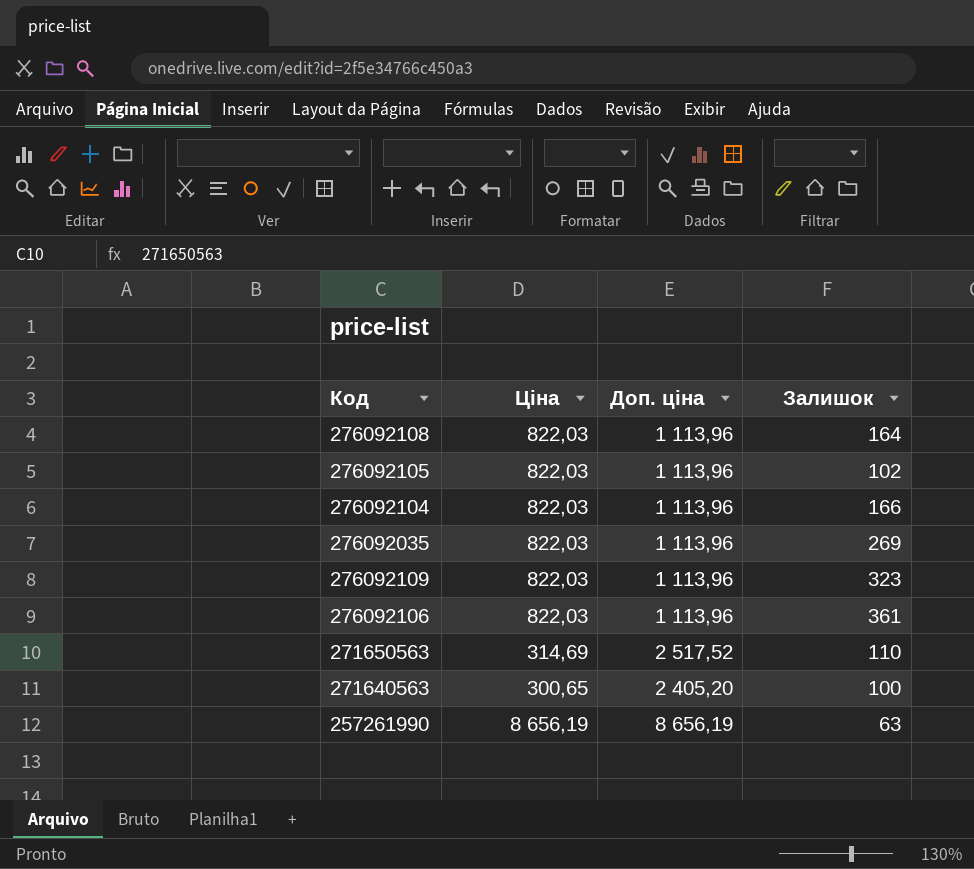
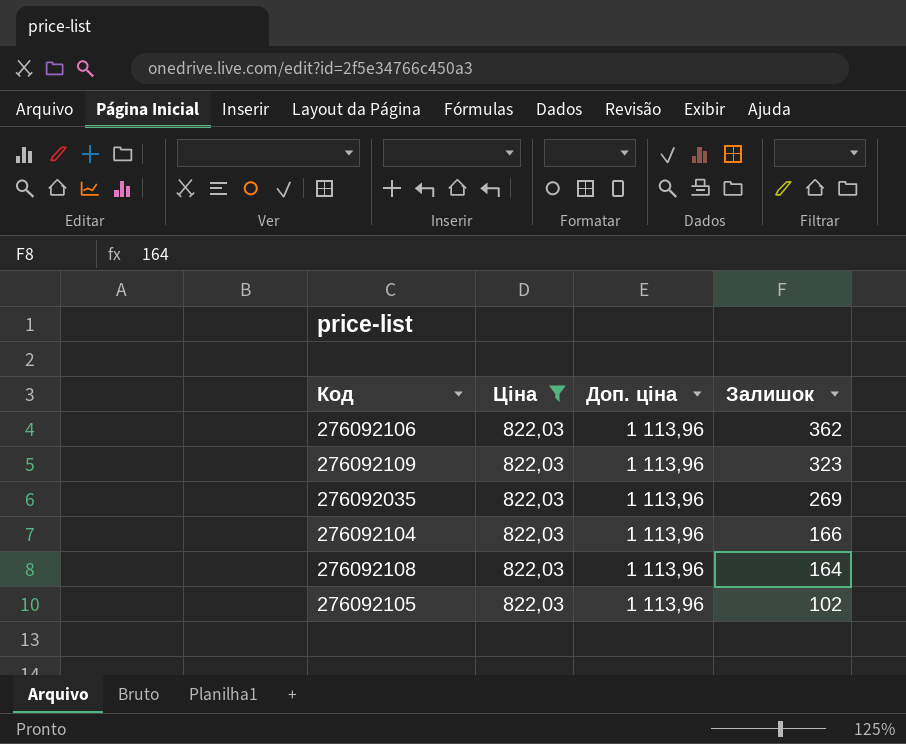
filter: none -> Ціна = 822,03
row order: none -> Залишок descending
276092106 | Залишок: 361 -> 362

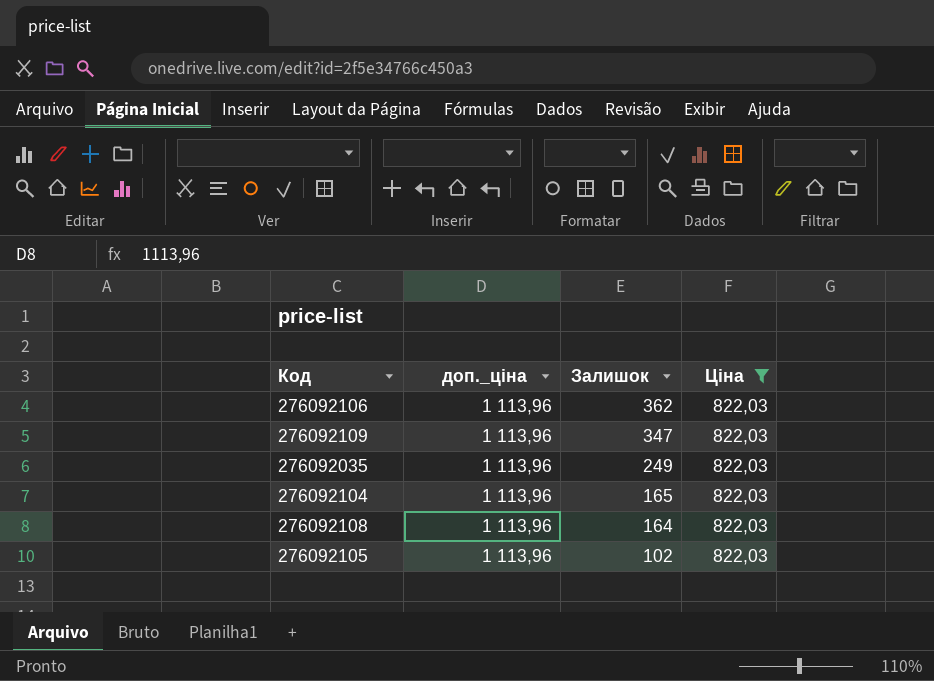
column name: Доп. ціна -> доп._ціна
column Ціна | position: 2 -> 4
276092109 | Залишок: 323 -> 347
276092035 | Залишок: 269 -> 249
276092104 | Залишок: 166 -> 165

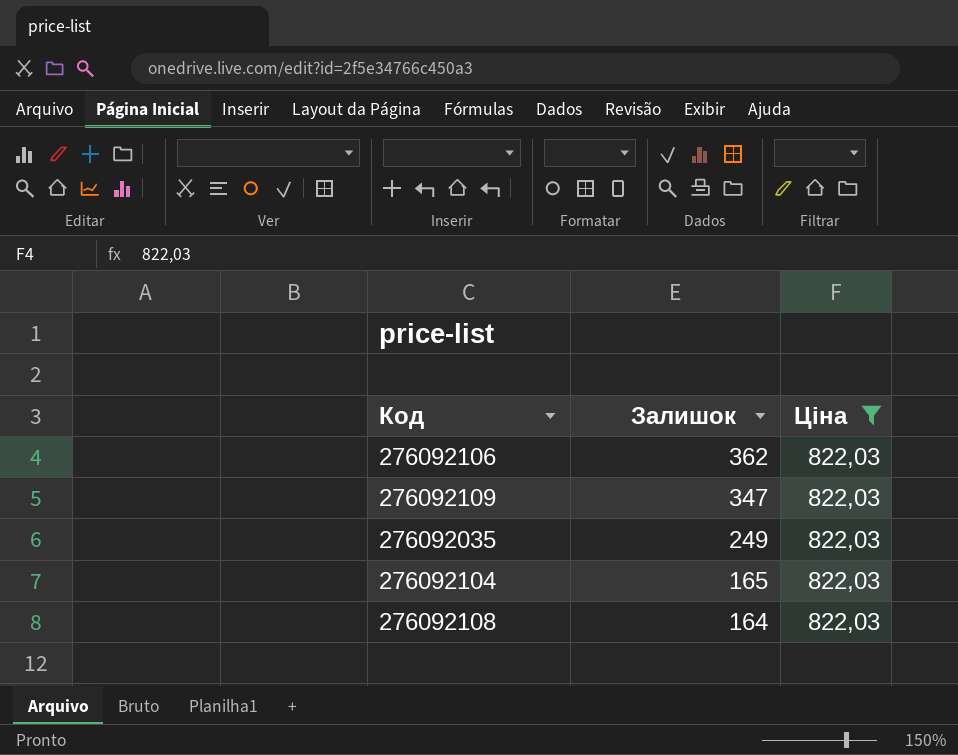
column доп._ціна | position: 2 -> none
row 276092105: 1 113,96 | 102 | 822,03 -> none

